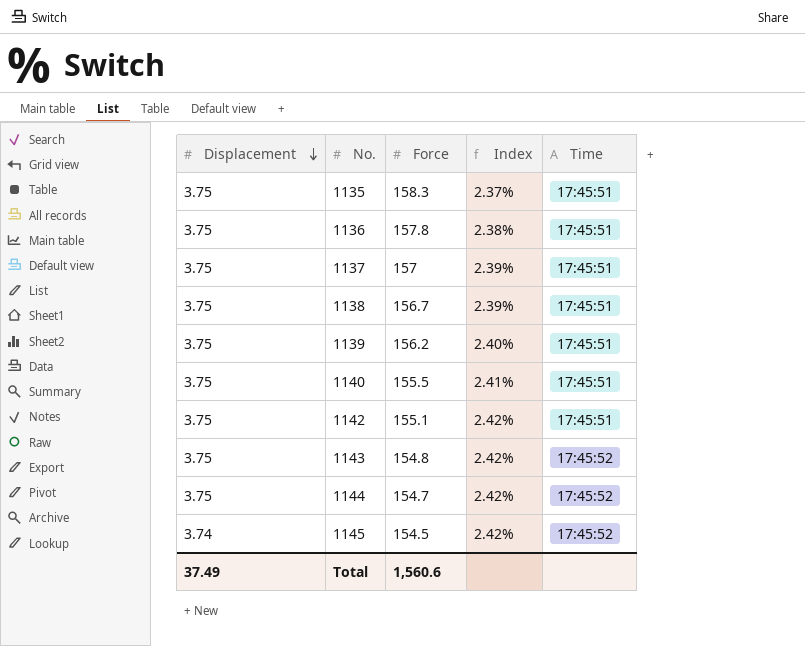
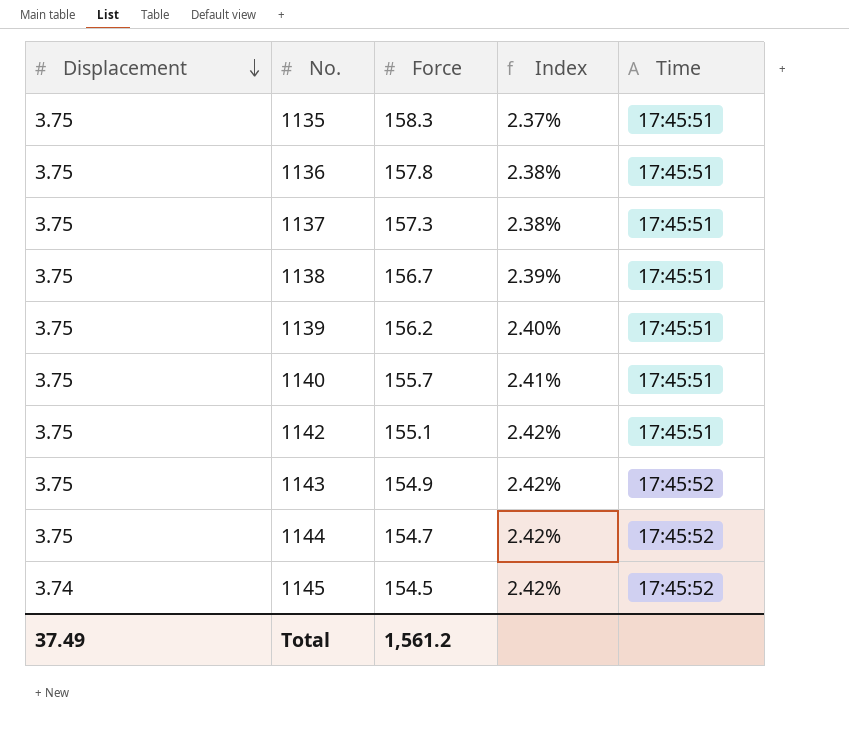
1137 | Force: 157 -> 157.3
1137 | Index: 2.39% -> 2.38%
1140 | Force: 155.5 -> 155.7
1143 | Force: 154.8 -> 154.9
Total | Force: 1,560.6 -> 1,561.2

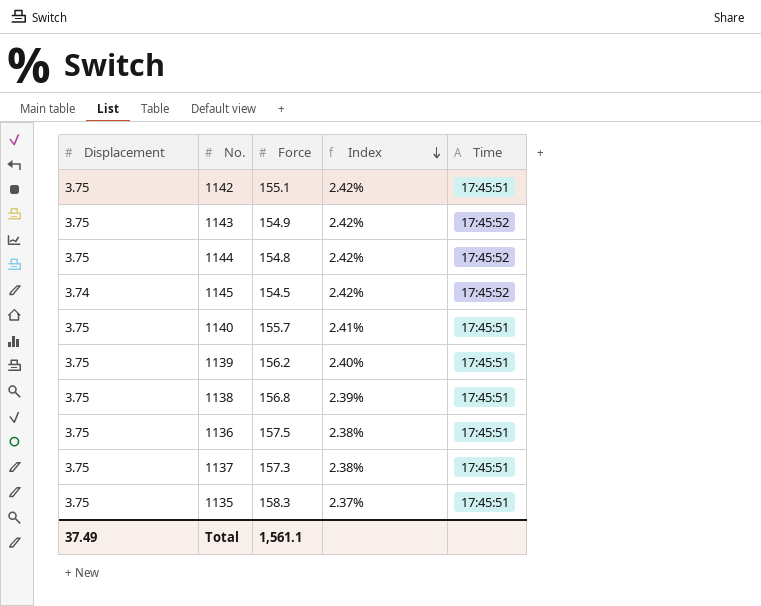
row order: Displacement descending -> Index descending
1144 | Force: 154.7 -> 154.8
1138 | Force: 156.7 -> 156.8
1136 | Force: 157.8 -> 157.5
Total | Force: 1,561.2 -> 1,561.1

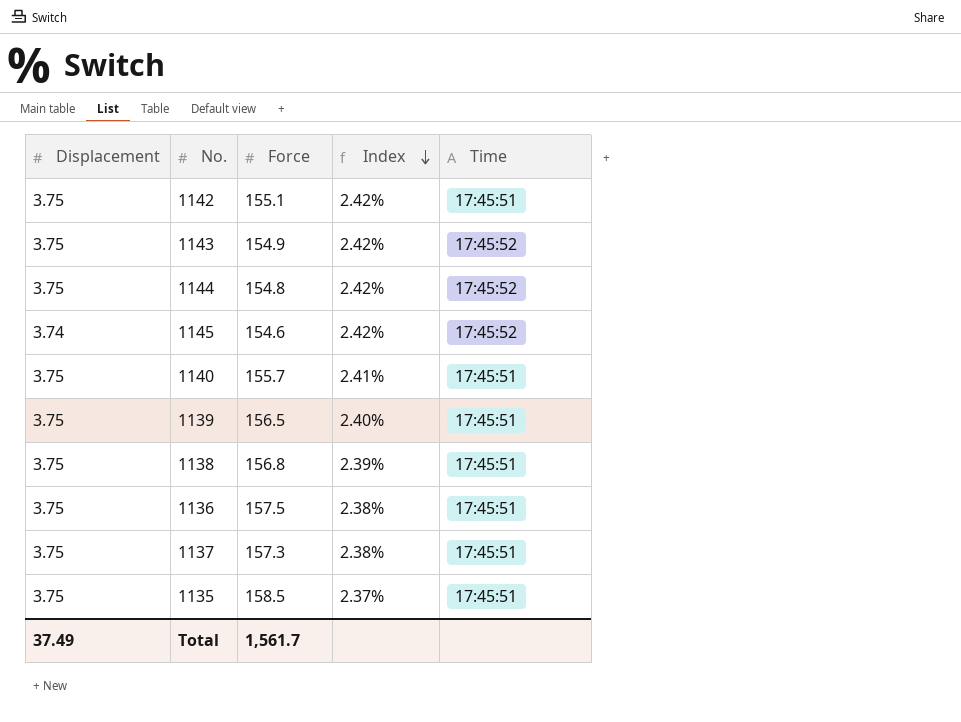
1145 | Force: 154.5 -> 154.6
1139 | Force: 156.2 -> 156.5
1135 | Force: 158.3 -> 158.5
Total | Force: 1,561.1 -> 1,561.7

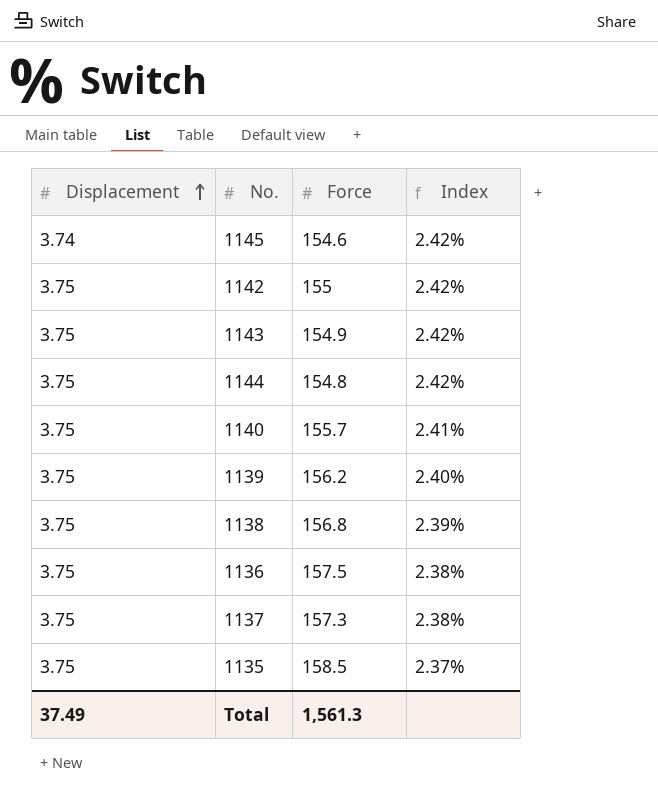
row order: Index descending -> Displacement ascending
column Time | position: 5 -> none
1142 | Force: 155.1 -> 155
1139 | Force: 156.5 -> 156.2
Total | Force: 1,561.7 -> 1,561.3

